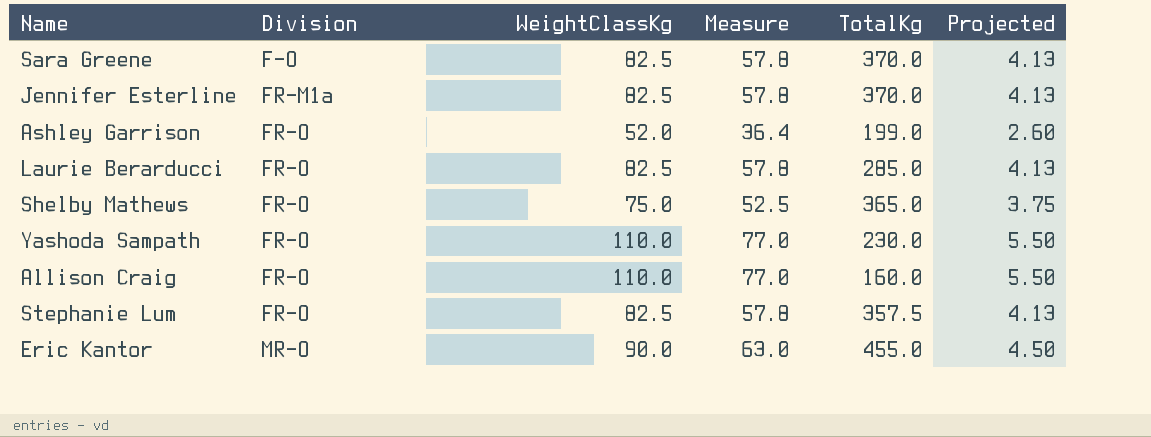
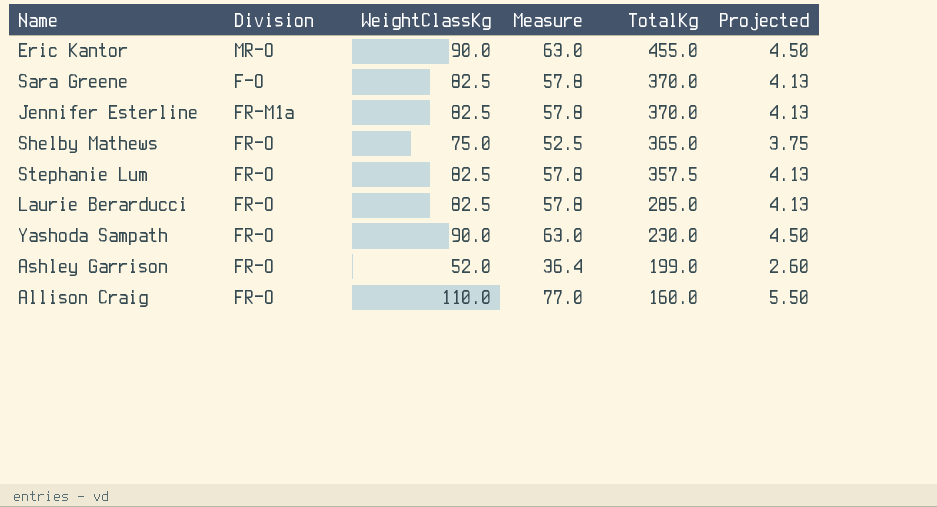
row order: Division ascending -> TotalKg descending
Yashoda Sampath | WeightClassKg: 110.0 -> 90.0
Yashoda Sampath | Measure: 77.0 -> 63.0
Yashoda Sampath | Projected: 5.50 -> 4.50

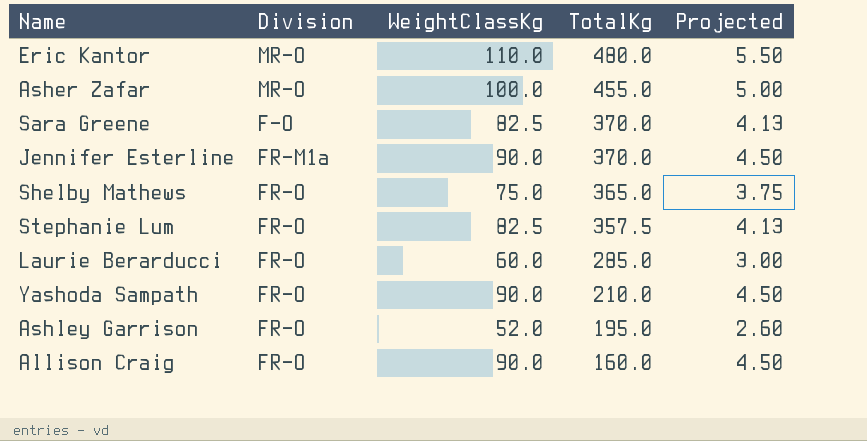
column Measure | formula: [WeightClassKg] * 0.7 -> none
Eric Kantor | WeightClassKg: 90.0 -> 110.0
Eric Kantor | TotalKg: 455.0 -> 480.0
Eric Kantor | Projected: 4.50 -> 5.50
row Asher Zafar: none -> MR-O | 100.0 | 455.0 | 5.00
Jennifer Esterline | WeightClassKg: 82.5 -> 90.0
Jennifer Esterline | Projected: 4.13 -> 4.50
Laurie Berarducci | WeightClassKg: 82.5 -> 60.0
Laurie Berarducci | Projected: 4.13 -> 3.00
Yashoda Sampath | TotalKg: 230.0 -> 210.0
Ashley Garrison | TotalKg: 199.0 -> 195.0
Allison Craig | WeightClassKg: 110.0 -> 90.0
Allison Craig | Projected: 5.50 -> 4.50

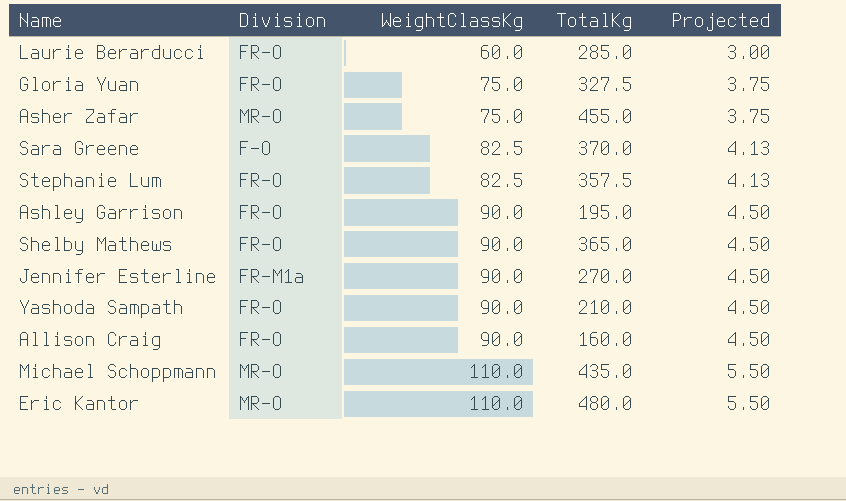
row order: TotalKg descending -> WeightClassKg ascending
row Gloria Yuan: none -> FR-O | 75.0 | 327.5 | 3.75
Asher Zafar | WeightClassKg: 100.0 -> 75.0
Asher Zafar | Projected: 5.00 -> 3.75
Ashley Garrison | WeightClassKg: 52.0 -> 90.0
Ashley Garrison | Projected: 2.60 -> 4.50
Shelby Mathews | WeightClassKg: 75.0 -> 90.0
Shelby Mathews | Projected: 3.75 -> 4.50
Jennifer Esterline | TotalKg: 370.0 -> 270.0
row Michael Schoppmann: none -> MR-O | 110.0 | 435.0 | 5.50

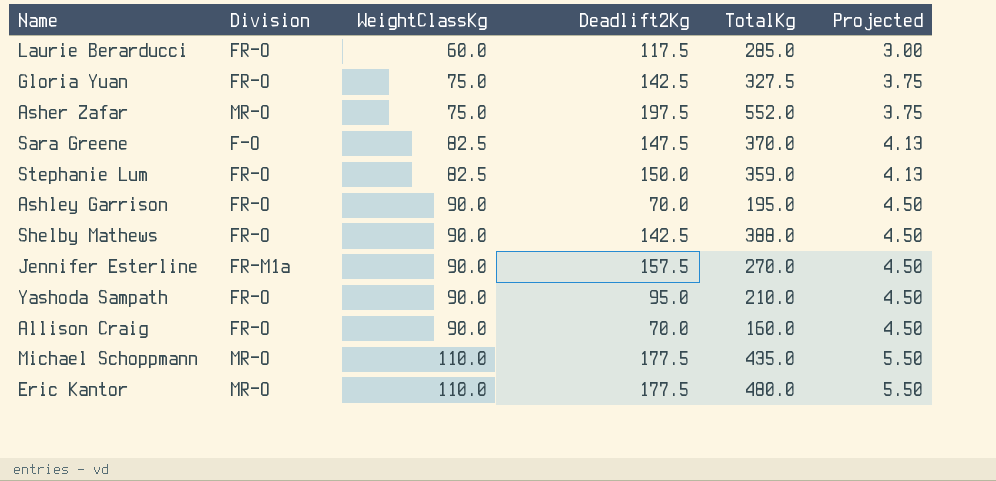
column Deadlift2Kg | position: none -> 4
Asher Zafar | TotalKg: 455.0 -> 552.0
Stephanie Lum | TotalKg: 357.5 -> 359.0
Shelby Mathews | TotalKg: 365.0 -> 388.0

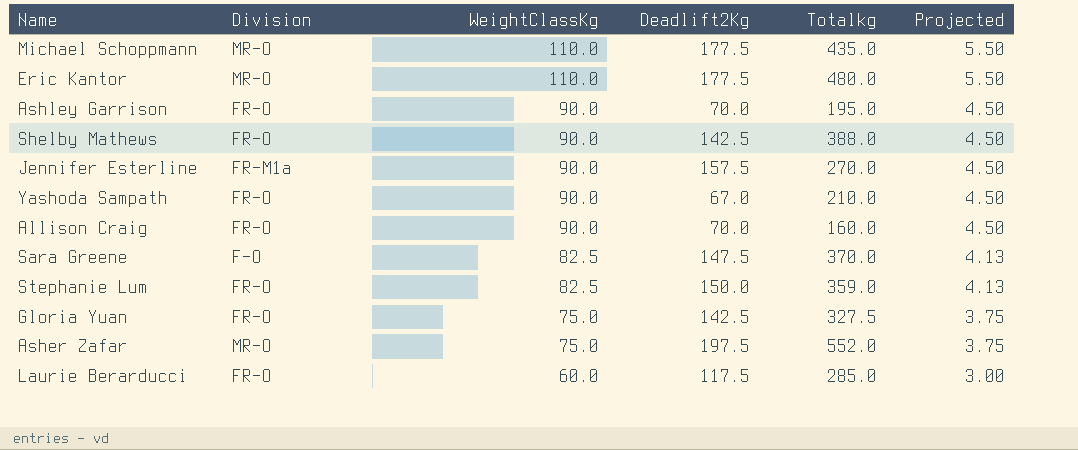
row order: WeightClassKg ascending -> WeightClassKg descending
column name: TotalKg -> Totalkg
Yashoda Sampath | Deadlift2Kg: 95.0 -> 67.0

